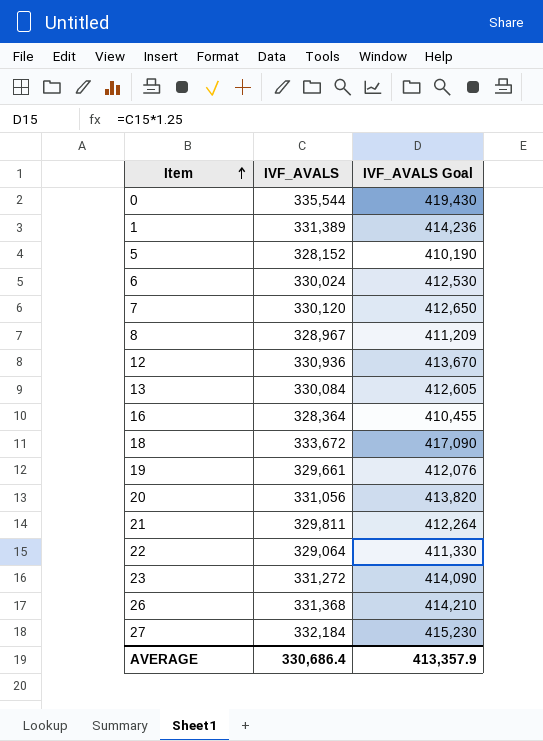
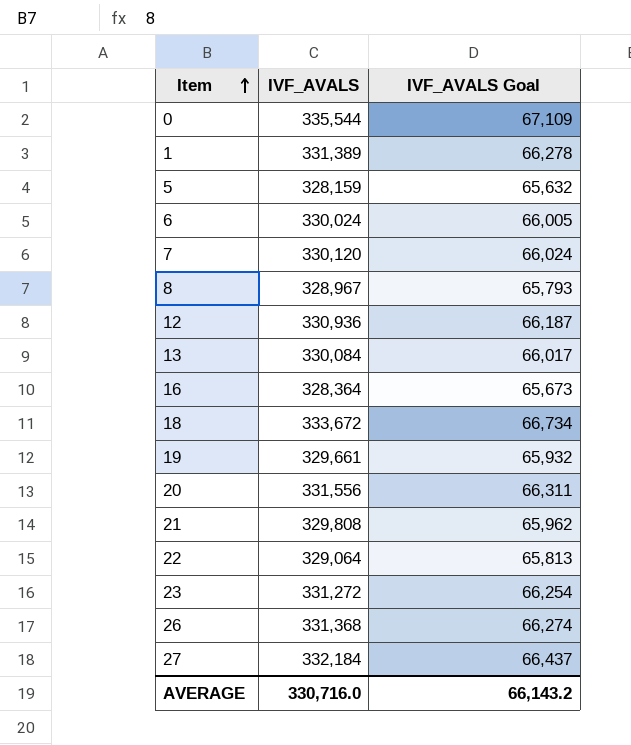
column IVF_AVALS Goal | formula: [IVF_AVALS] * 1.25 -> [IVF_AVALS] * 0.2
5 | IVF_AVALS: 328,152 -> 328,159
20 | IVF_AVALS: 331,056 -> 331,556
21 | IVF_AVALS: 329,811 -> 329,808
AVERAGE | IVF_AVALS: 330,686.4 -> 330,716.0
AVERAGE | IVF_AVALS Goal: 413,357.9 -> 66,143.2

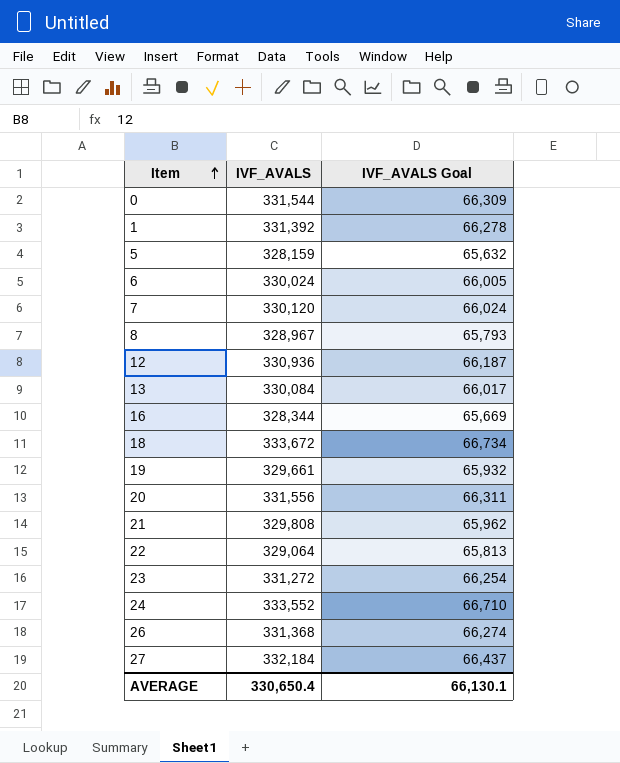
0 | IVF_AVALS: 335,544 -> 331,544
0 | IVF_AVALS Goal: 67,109 -> 66,309
1 | IVF_AVALS: 331,389 -> 331,392
16 | IVF_AVALS: 328,364 -> 328,344
16 | IVF_AVALS Goal: 65,673 -> 65,669
row 24: none -> 333,552 | 66,710
AVERAGE | IVF_AVALS: 330,716.0 -> 330,650.4
AVERAGE | IVF_AVALS Goal: 66,143.2 -> 66,130.1

